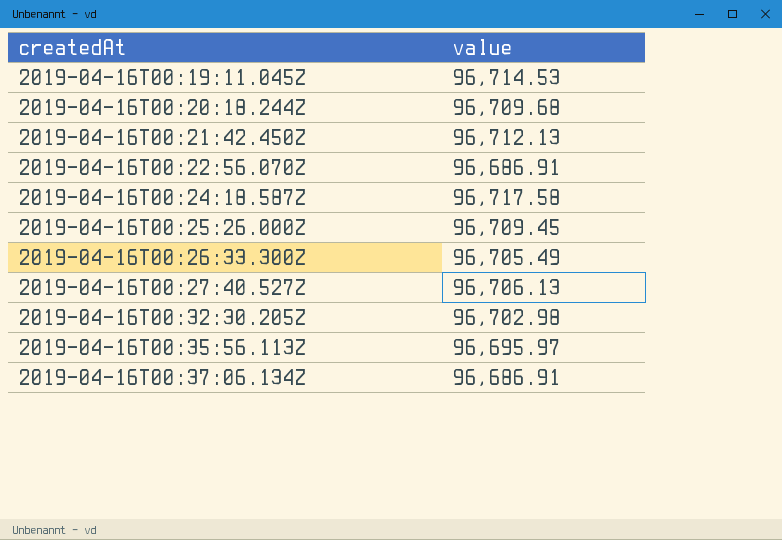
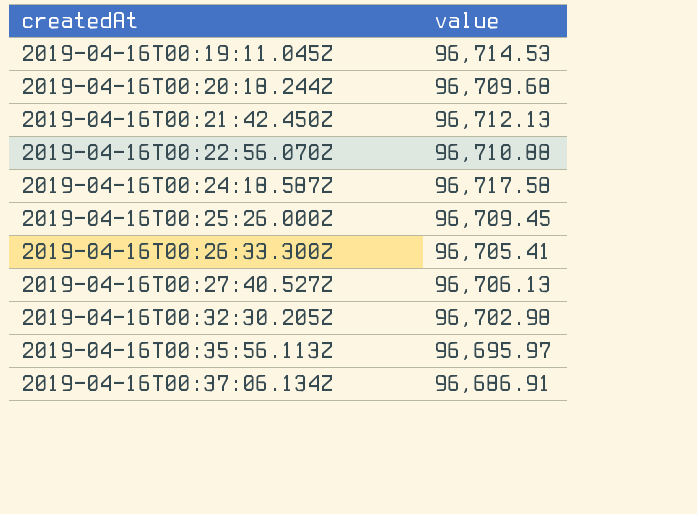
2019-04-16T00:22:56.070Z | value: 96,686.91 -> 96,710.88
2019-04-16T00:26:33.300Z | value: 96,705.49 -> 96,705.41

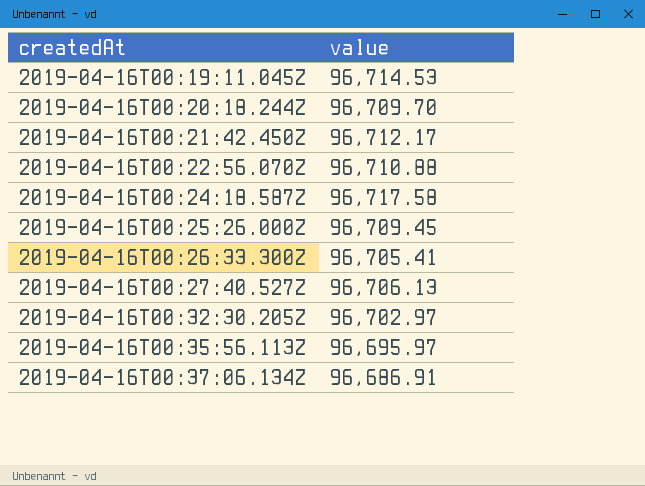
2019-04-16T00:20:18.244Z | value: 96,709.68 -> 96,709.70
2019-04-16T00:21:42.450Z | value: 96,712.13 -> 96,712.17
2019-04-16T00:32:30.205Z | value: 96,702.98 -> 96,702.97

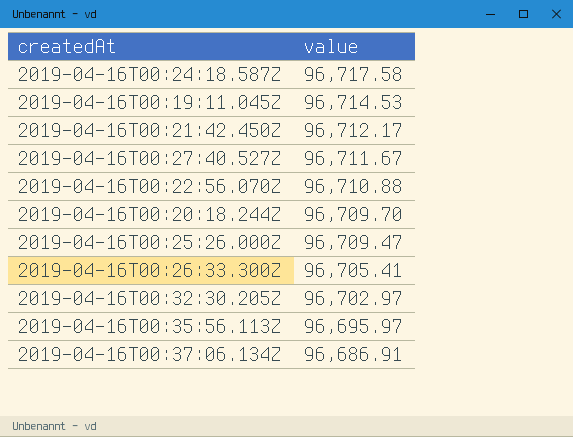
row order: createdAt ascending -> value descending
2019-04-16T00:27:40.527Z | value: 96,706.13 -> 96,711.67
2019-04-16T00:25:26.000Z | value: 96,709.45 -> 96,709.47

